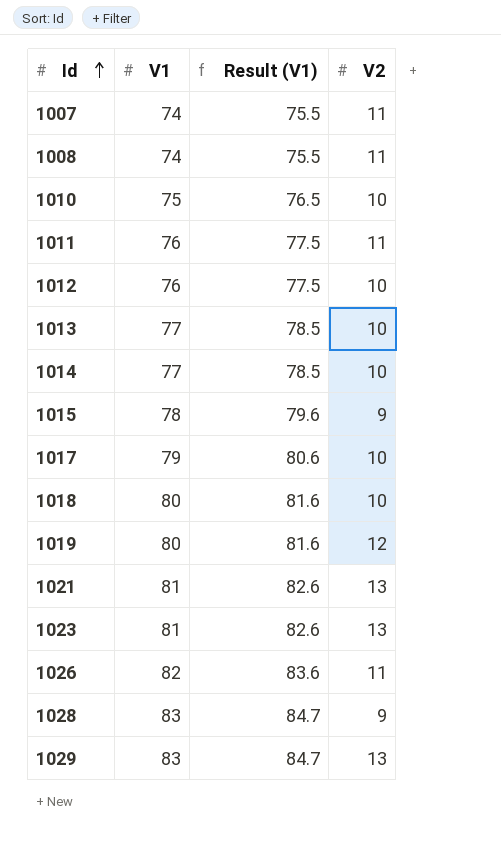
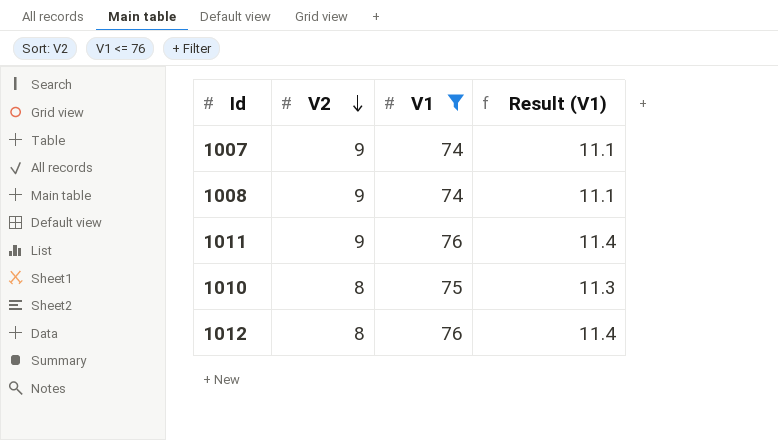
filter: none -> V1 <= 76
row order: Id ascending -> V2 descending
column V2 | position: 4 -> 2
column Result (V1) | formula: [V1] * 1.02 -> [V1] * 0.15
1007 | V2: 11 -> 9
1008 | V2: 11 -> 9
1011 | V2: 11 -> 9
1010 | V2: 10 -> 8
1012 | V2: 10 -> 8

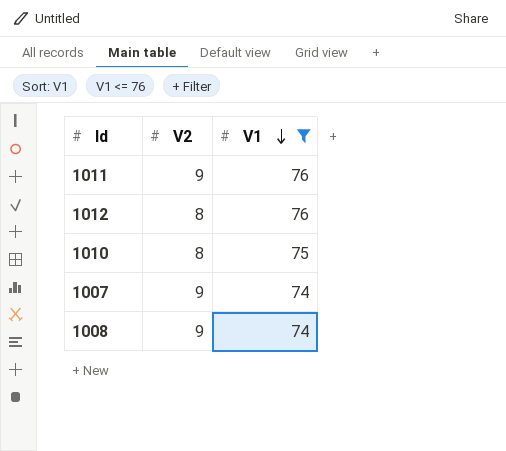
row order: V2 descending -> V1 descending
column Result (V1) | formula: [V1] * 0.15 -> none

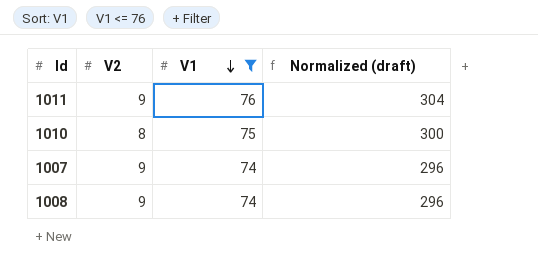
column Normalized (draft) | formula: none -> [V1] * 4
row 1012: 8 | 76 -> none

